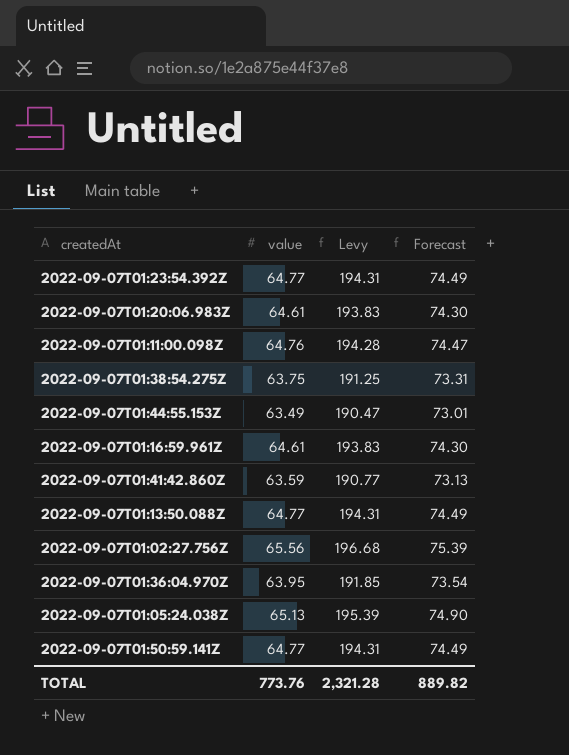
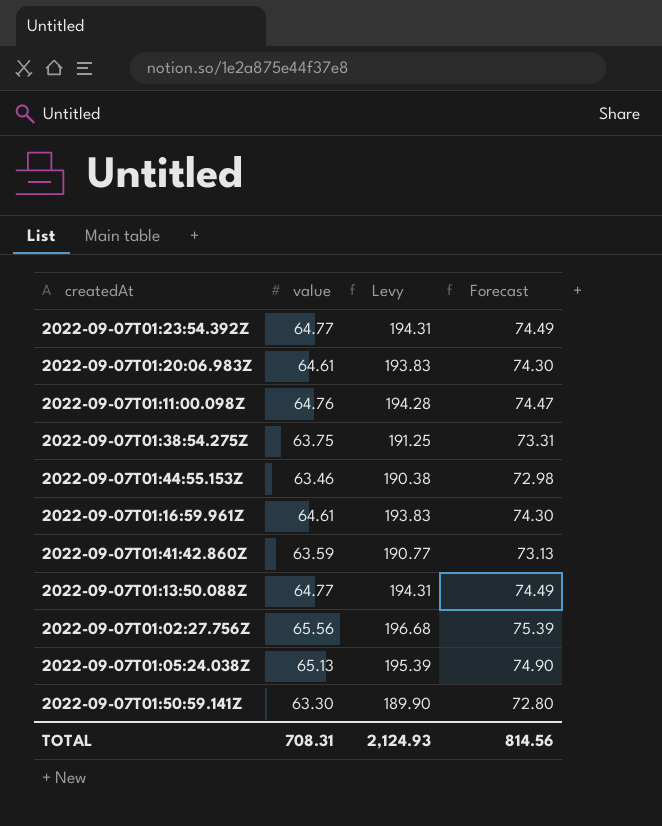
row 2022-09-07T01:36:04.970Z: 63.95 | 191.85 | 73.54 -> none
2022-09-07T01:44:55.153Z | value: 63.49 -> 63.46
2022-09-07T01:44:55.153Z | Levy: 190.47 -> 190.38
2022-09-07T01:44:55.153Z | Forecast: 73.01 -> 72.98
2022-09-07T01:50:59.141Z | value: 64.77 -> 63.30
2022-09-07T01:50:59.141Z | Levy: 194.31 -> 189.90
2022-09-07T01:50:59.141Z | Forecast: 74.49 -> 72.80
TOTAL | value: 773.76 -> 708.31
TOTAL | Levy: 2,321.28 -> 2,124.93
TOTAL | Forecast: 889.82 -> 814.56

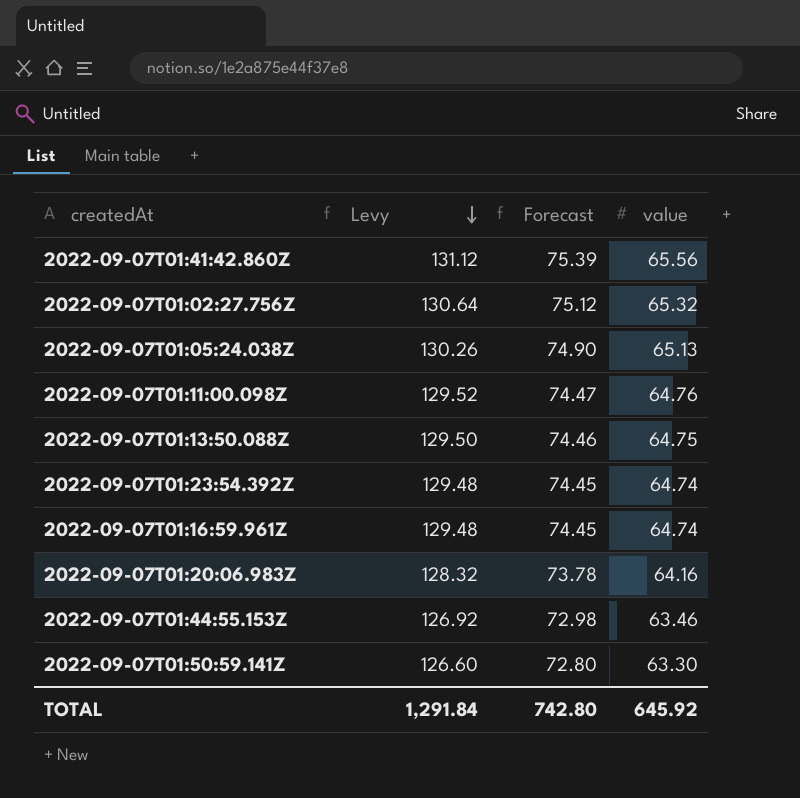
row order: none -> Levy descending
column Levy | formula: [value] * 3 -> [value] * 2
column value | position: 2 -> 4
row 2022-09-07T01:38:54.275Z: 63.75 | 191.25 | 73.31 -> none
2022-09-07T01:41:42.860Z | Forecast: 73.13 -> 75.39
2022-09-07T01:41:42.860Z | value: 63.59 -> 65.56
2022-09-07T01:02:27.756Z | Forecast: 75.39 -> 75.12
2022-09-07T01:02:27.756Z | value: 65.56 -> 65.32
2022-09-07T01:13:50.088Z | Forecast: 74.49 -> 74.46
2022-09-07T01:13:50.088Z | value: 64.77 -> 64.75
2022-09-07T01:23:54.392Z | Forecast: 74.49 -> 74.45
2022-09-07T01:23:54.392Z | value: 64.77 -> 64.74
2022-09-07T01:16:59.961Z | Forecast: 74.30 -> 74.45
2022-09-07T01:16:59.961Z | value: 64.61 -> 64.74
2022-09-07T01:20:06.983Z | Forecast: 74.30 -> 73.78
2022-09-07T01:20:06.983Z | value: 64.61 -> 64.16
TOTAL | Levy: 2,124.93 -> 1,291.84
TOTAL | Forecast: 814.56 -> 742.80
TOTAL | value: 708.31 -> 645.92

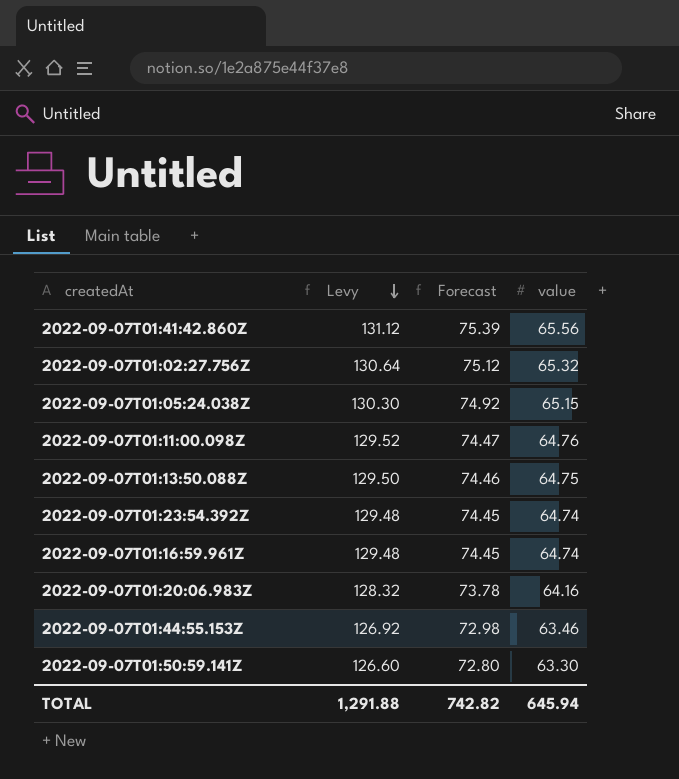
2022-09-07T01:05:24.038Z | Levy: 130.26 -> 130.30
2022-09-07T01:05:24.038Z | Forecast: 74.90 -> 74.92
2022-09-07T01:05:24.038Z | value: 65.13 -> 65.15
TOTAL | Levy: 1,291.84 -> 1,291.88
TOTAL | Forecast: 742.80 -> 742.82
TOTAL | value: 645.92 -> 645.94

